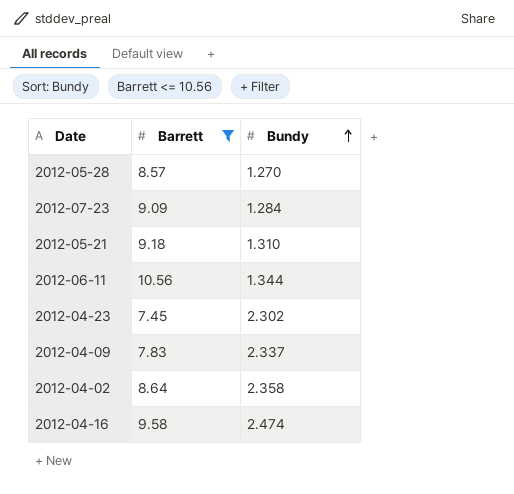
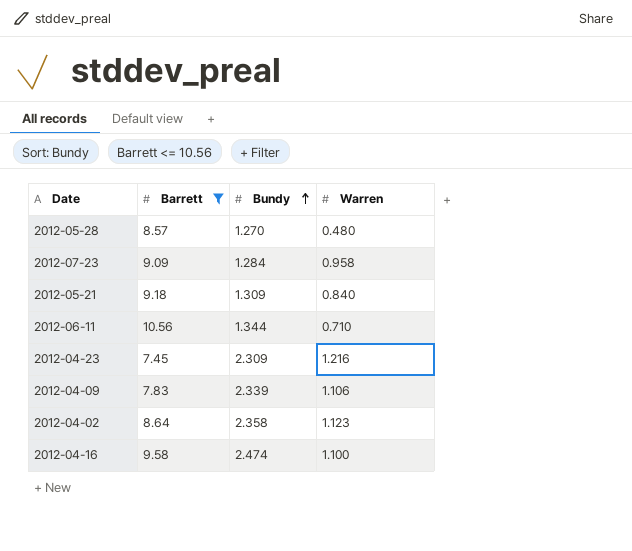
column Warren | position: none -> 4
2012-05-21 | Bundy: 1.310 -> 1.309
2012-04-23 | Bundy: 2.302 -> 2.309
2012-04-09 | Bundy: 2.337 -> 2.339

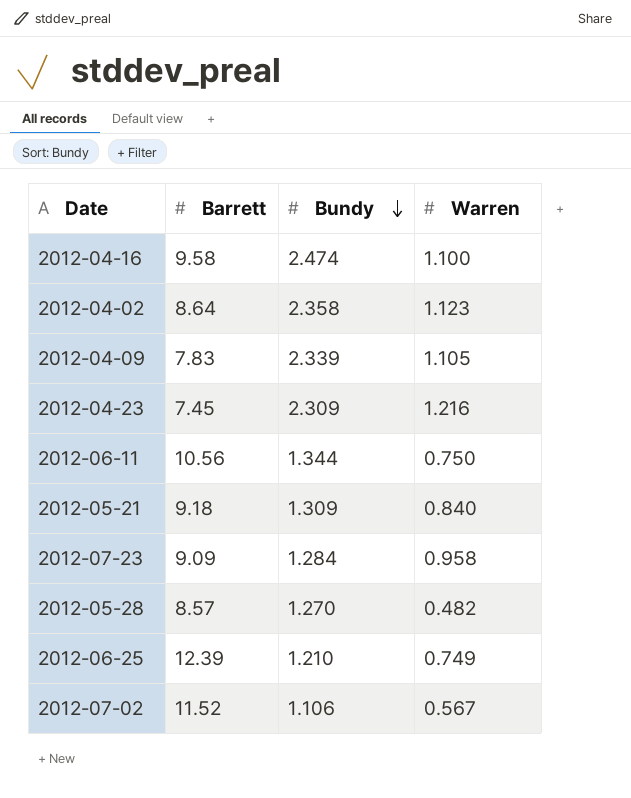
filter: Barrett <= 10.56 -> none
row order: Bundy ascending -> Bundy descending
2012-04-09 | Warren: 1.106 -> 1.105
2012-06-11 | Warren: 0.710 -> 0.750
2012-05-28 | Warren: 0.480 -> 0.482

